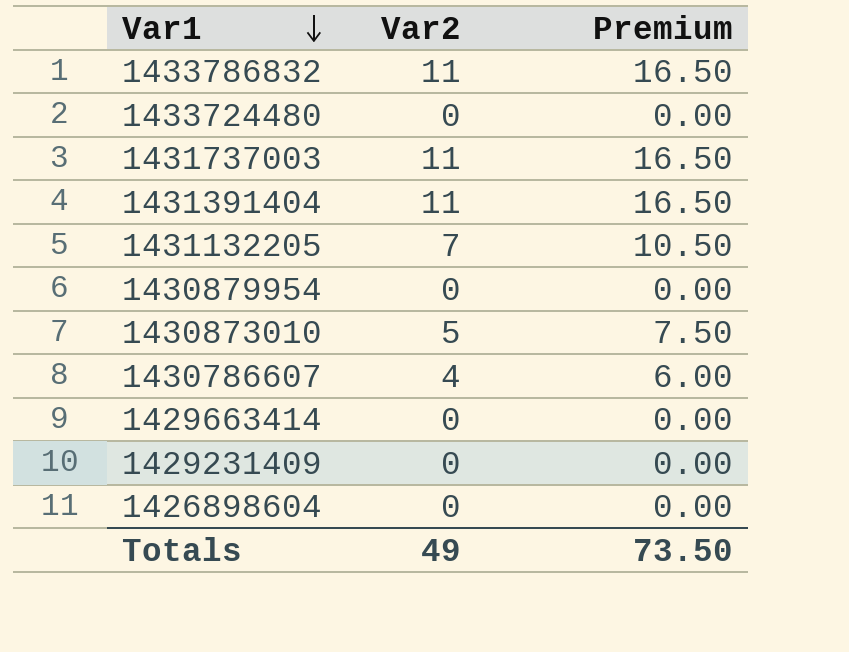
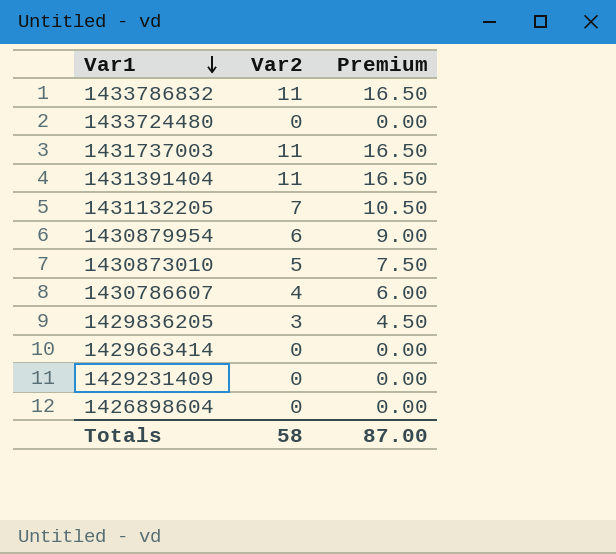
1430879954 | Var2: 0 -> 6
1430879954 | Premium: 0.00 -> 9.00
row 1429836205: none -> 3 | 4.50
Totals | Var2: 49 -> 58
Totals | Premium: 73.50 -> 87.00

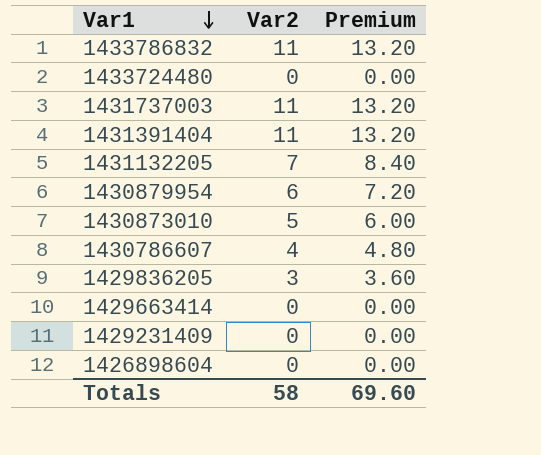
column Premium | formula: [Var2] * 1.5 -> [Var2] * 1.2
Totals | Premium: 87.00 -> 69.60

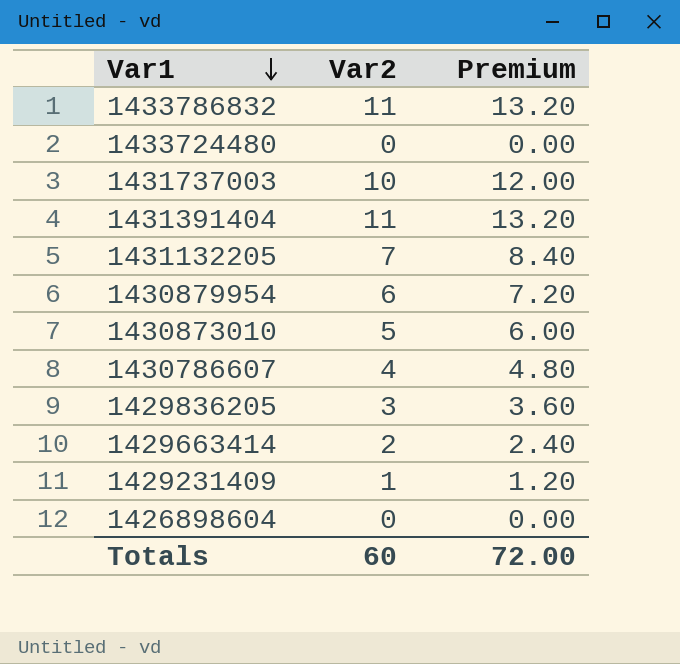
1431737003 | Var2: 11 -> 10
1431737003 | Premium: 13.20 -> 12.00
1429663414 | Var2: 0 -> 2
1429663414 | Premium: 0.00 -> 2.40
1429231409 | Var2: 0 -> 1
1429231409 | Premium: 0.00 -> 1.20
Totals | Var2: 58 -> 60
Totals | Premium: 69.60 -> 72.00

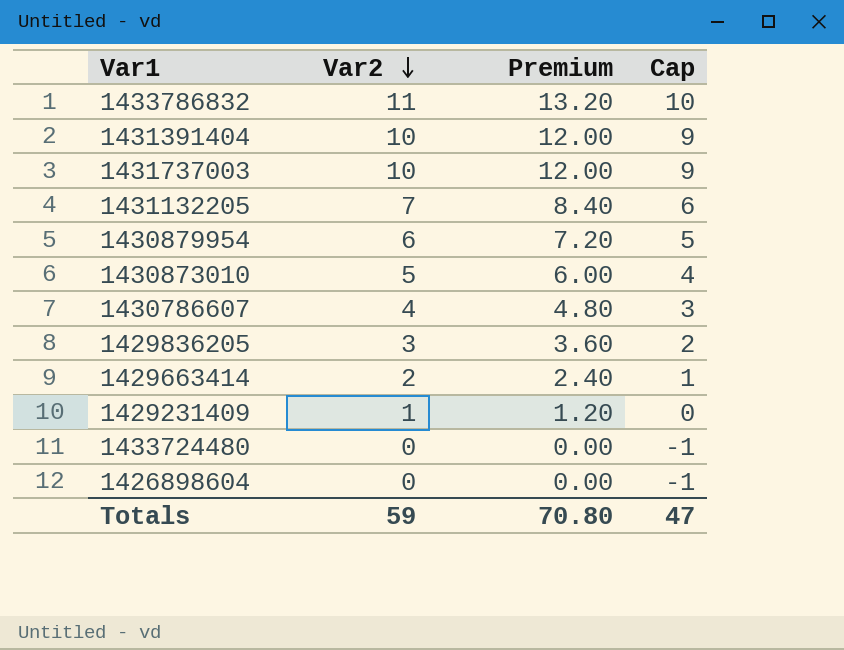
row order: Var1 descending -> Var2 descending
column Cap | formula: none -> [Var2] - 1
1431391404 | Var2: 11 -> 10
1431391404 | Premium: 13.20 -> 12.00
Totals | Var2: 60 -> 59
Totals | Premium: 72.00 -> 70.80

